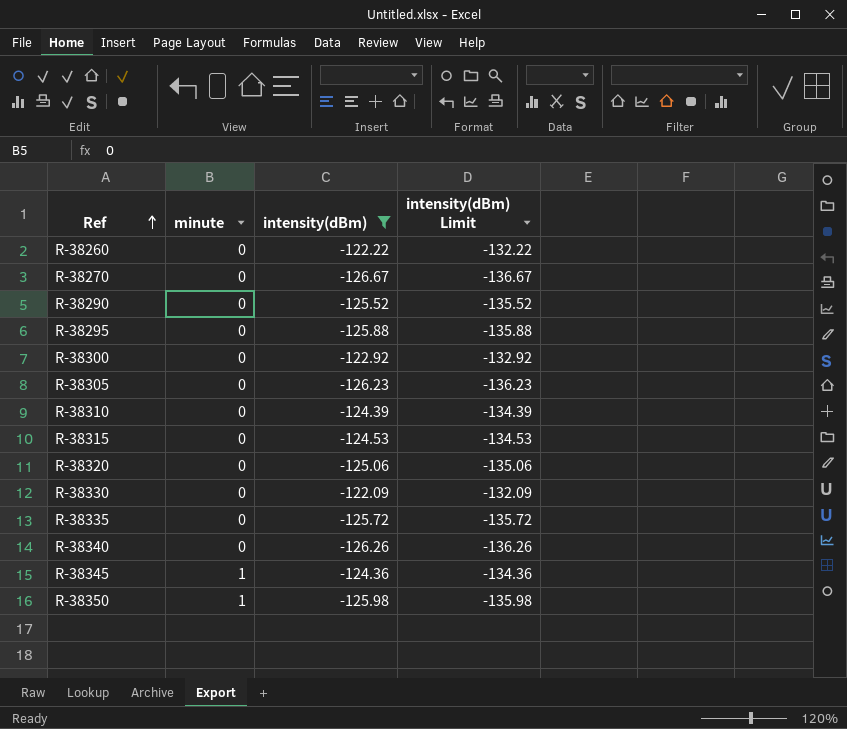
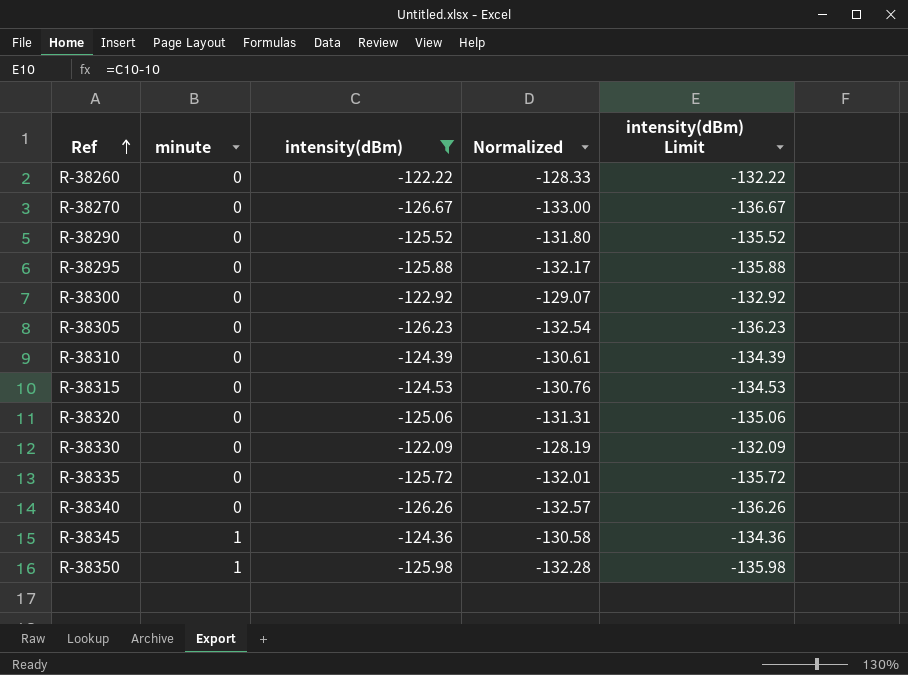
column Normalized | formula: none -> [intensity(dBm)] * 1.05

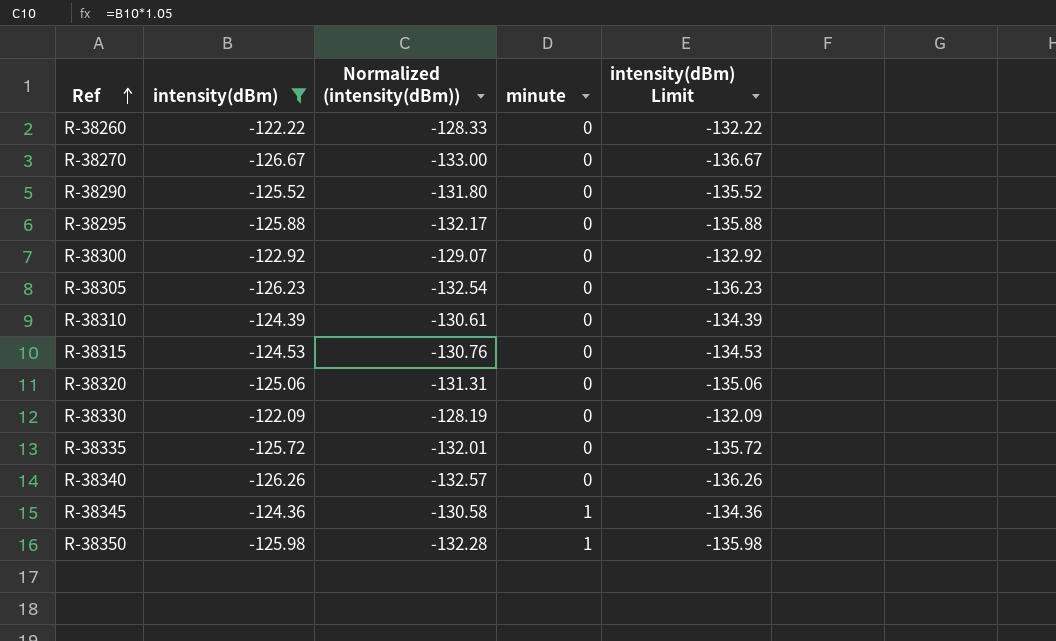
column name: Normalized -> Normalized (intensity(dBm))
column minute | position: 2 -> 4

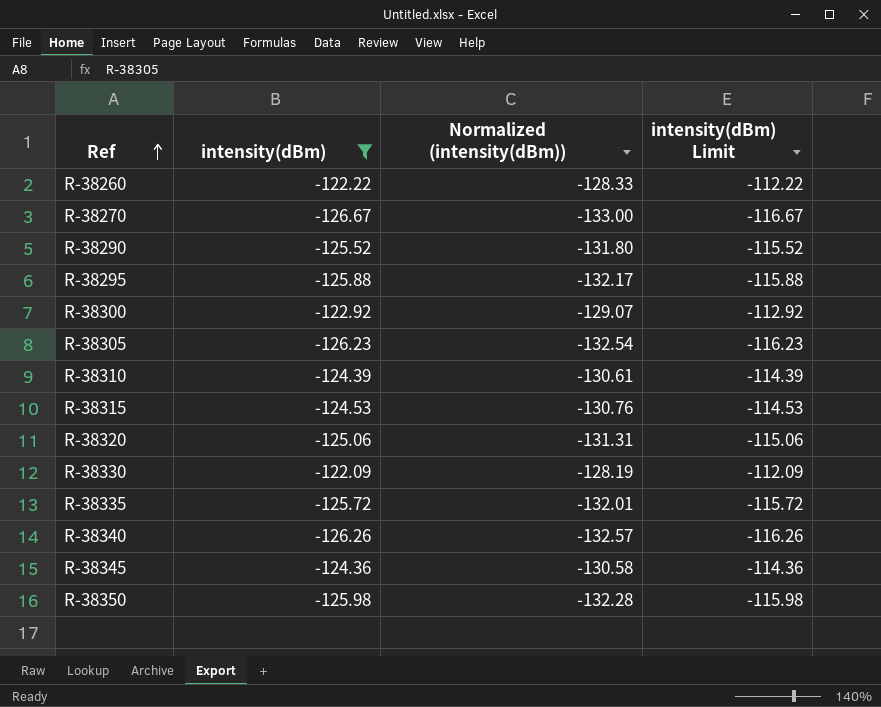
column minute | position: 4 -> none
column intensity(dBm) Limit | formula: [intensity(dBm)] - 10 -> [intensity(dBm)] + 10

